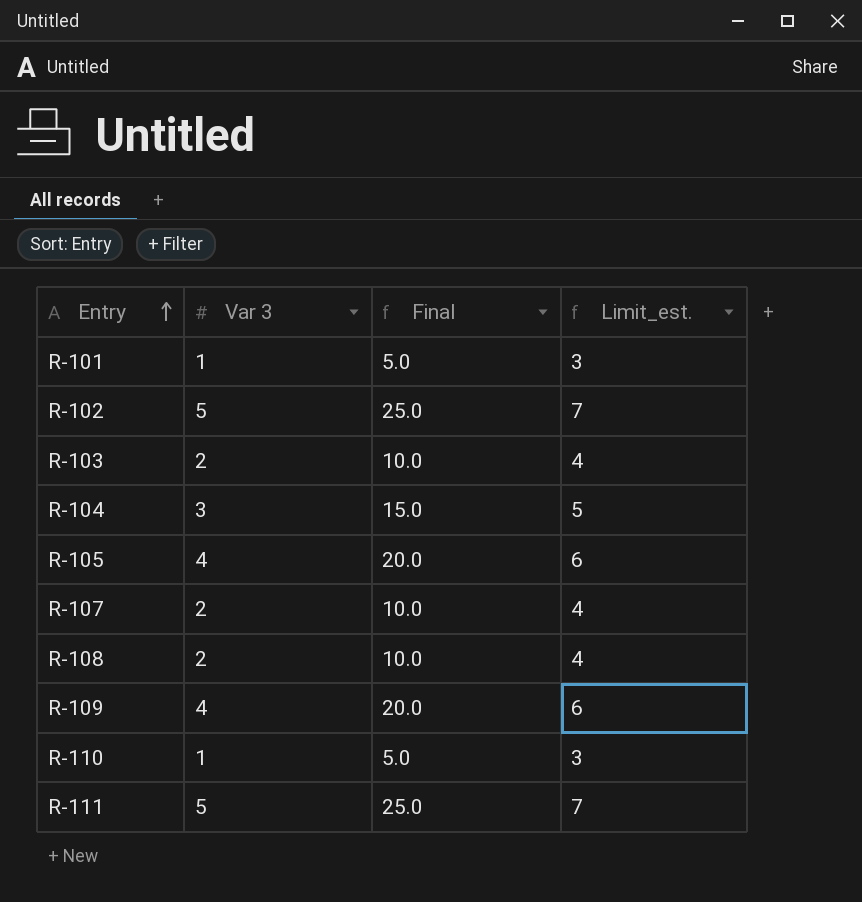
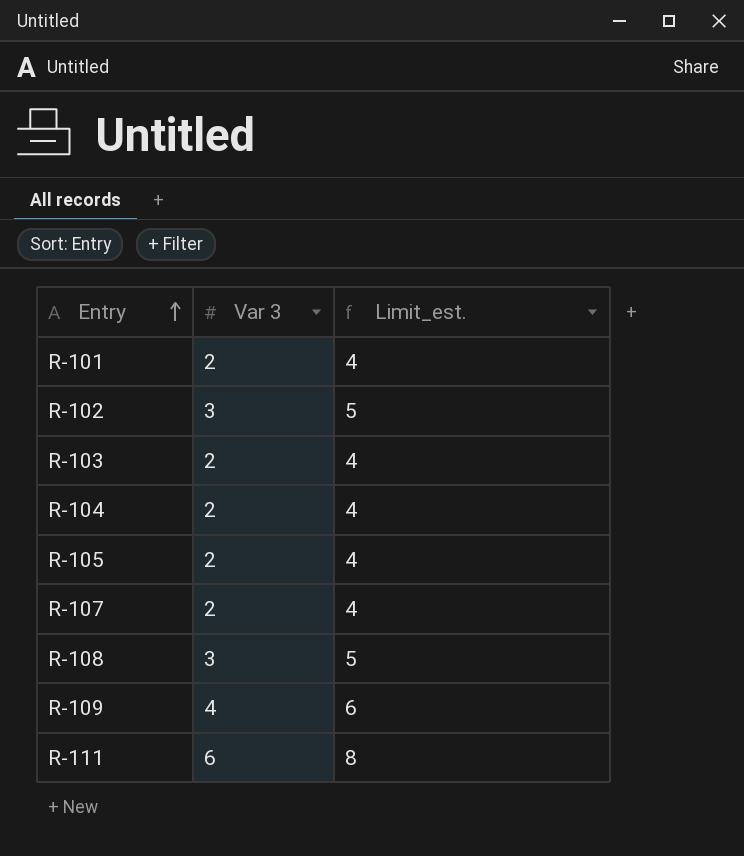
column Final | formula: [Var 3] * 5 -> none
row R-110: 1 | 5.0 | 3 -> none
R-101 | Var 3: 1 -> 2
R-101 | Limit_est.: 3 -> 4
R-102 | Var 3: 5 -> 3
R-102 | Limit_est.: 7 -> 5
R-104 | Var 3: 3 -> 2
R-104 | Limit_est.: 5 -> 4
R-105 | Var 3: 4 -> 2
R-105 | Limit_est.: 6 -> 4
R-108 | Var 3: 2 -> 3
R-108 | Limit_est.: 4 -> 5
R-111 | Var 3: 5 -> 6
R-111 | Limit_est.: 7 -> 8

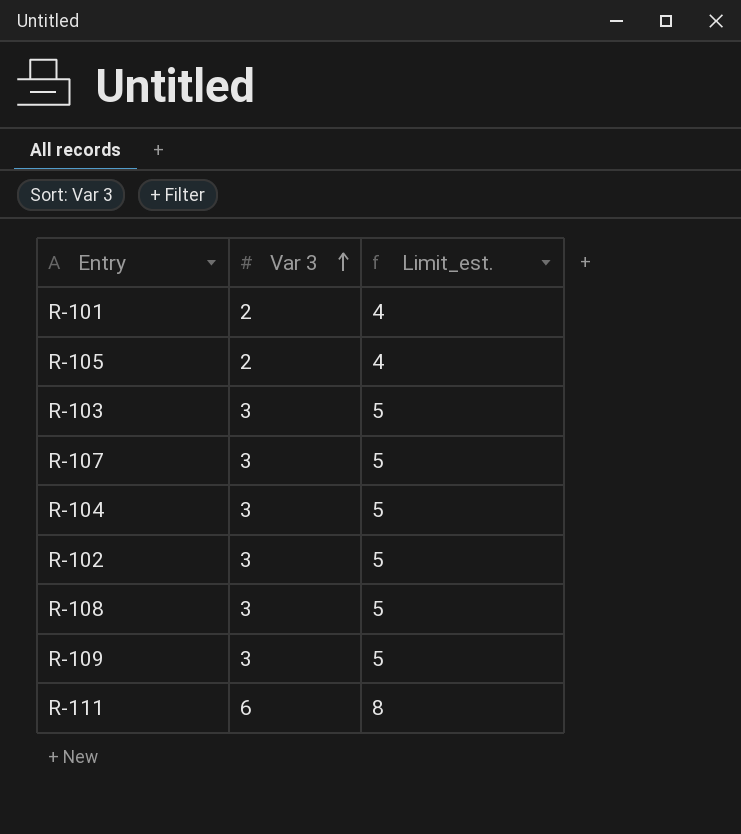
row order: Entry ascending -> Var 3 ascending
R-103 | Var 3: 2 -> 3
R-103 | Limit_est.: 4 -> 5
R-107 | Var 3: 2 -> 3
R-107 | Limit_est.: 4 -> 5
R-104 | Var 3: 2 -> 3
R-104 | Limit_est.: 4 -> 5
R-109 | Var 3: 4 -> 3
R-109 | Limit_est.: 6 -> 5

